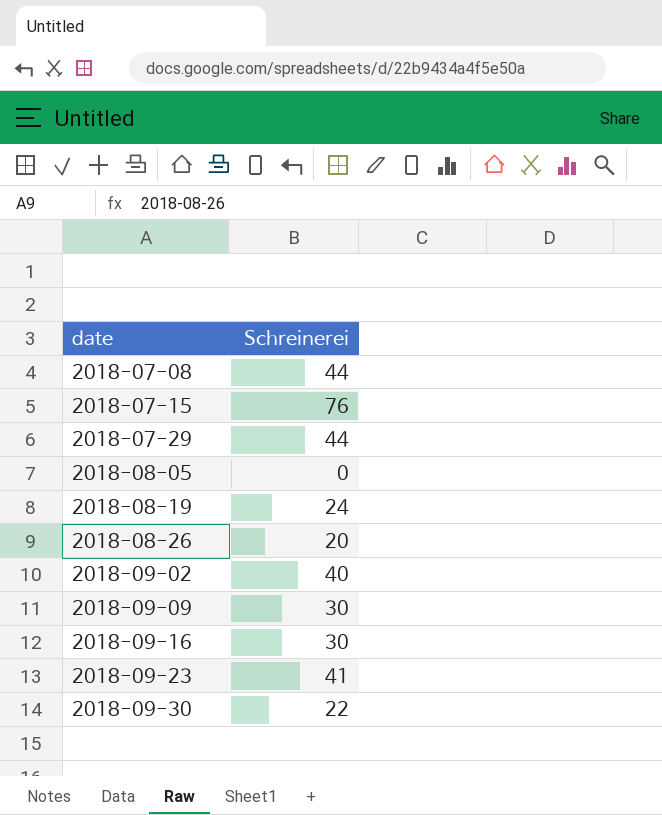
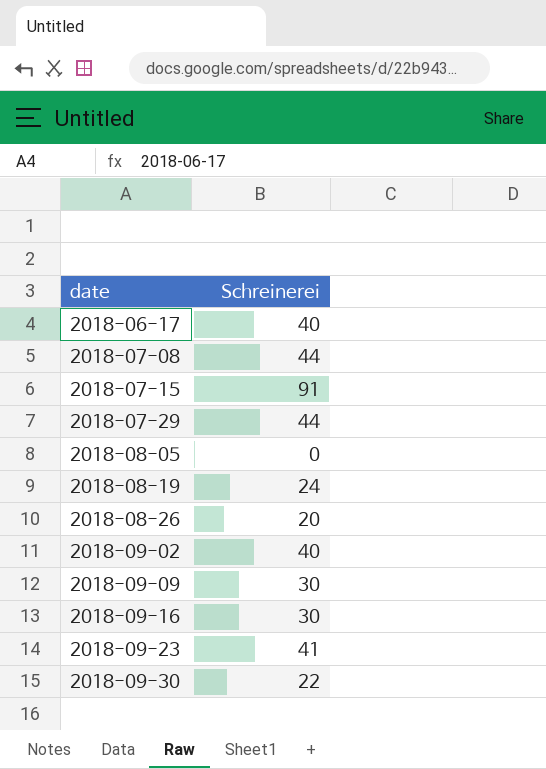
row 2018-06-17: none -> 40
2018-07-15 | Schreinerei: 76 -> 91

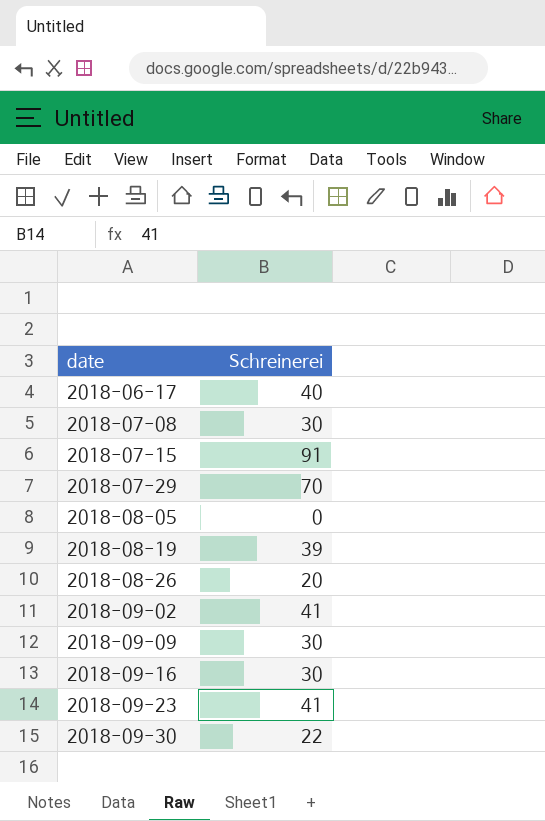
2018-07-08 | Schreinerei: 44 -> 30
2018-07-29 | Schreinerei: 44 -> 70
2018-08-19 | Schreinerei: 24 -> 39
2018-09-02 | Schreinerei: 40 -> 41

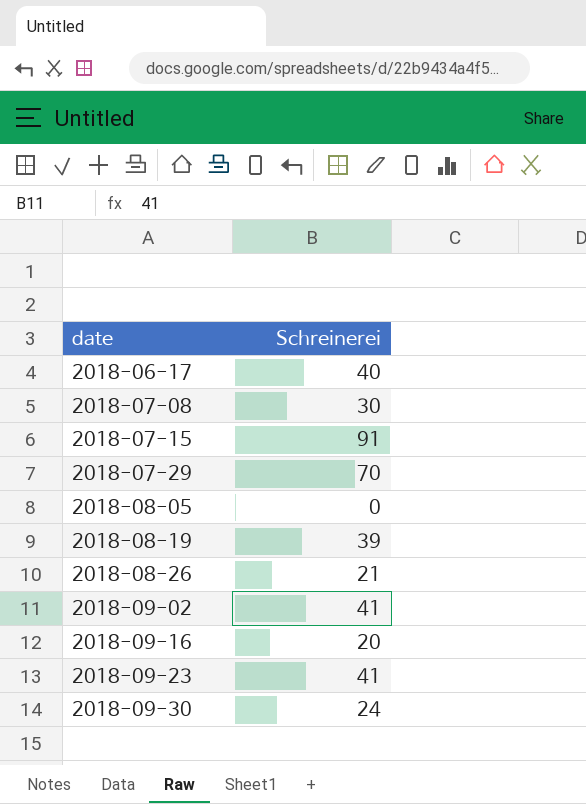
row 2018-09-09: 30 -> none
2018-08-26 | Schreinerei: 20 -> 21
2018-09-16 | Schreinerei: 30 -> 20
2018-09-30 | Schreinerei: 22 -> 24

